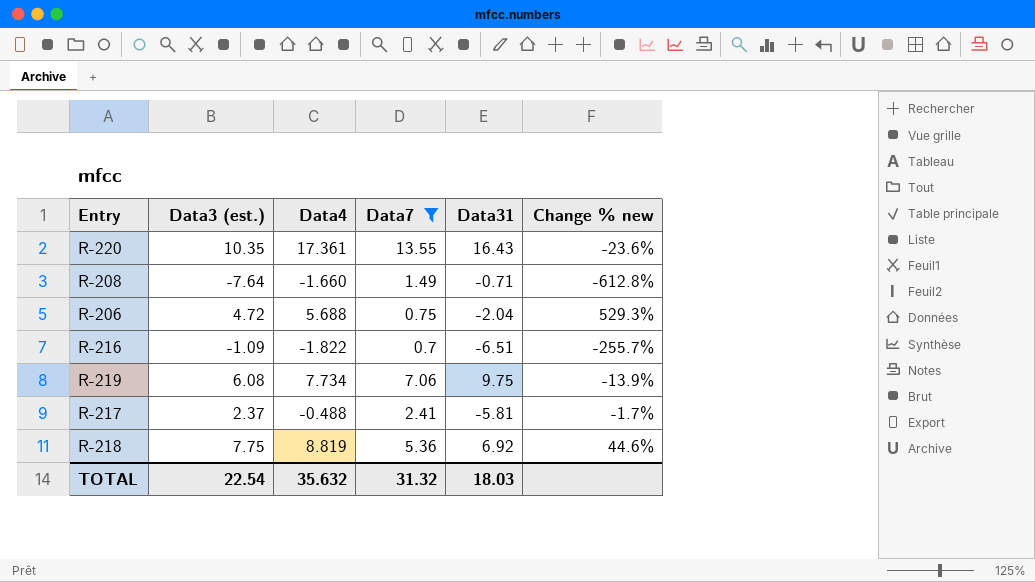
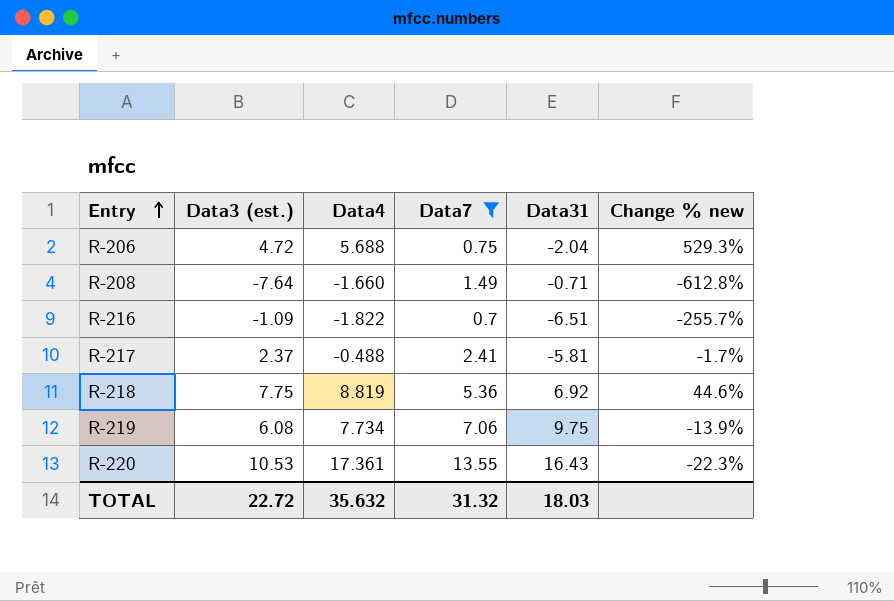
row order: none -> Entry ascending
R-220 | Data3 (est.): 10.35 -> 10.53
R-220 | Change % new: -23.6% -> -22.3%
TOTAL | Data3 (est.): 22.54 -> 22.72

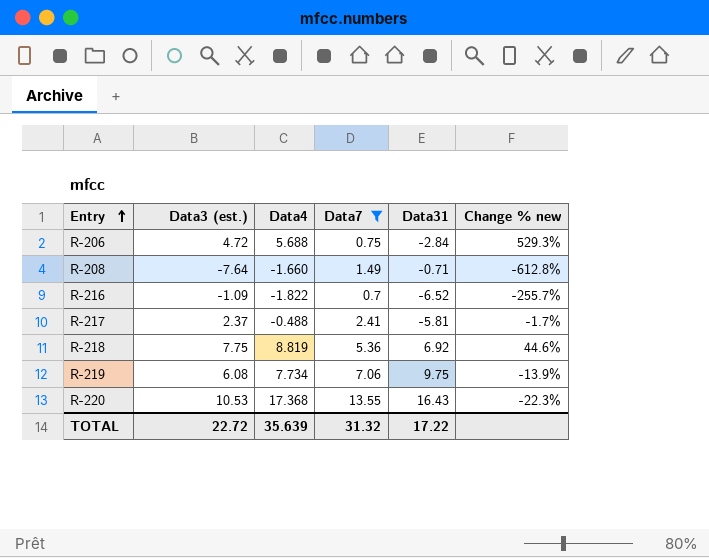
R-206 | Data31: -2.04 -> -2.84
R-216 | Data31: -6.51 -> -6.52
R-220 | Data4: 17.361 -> 17.368
TOTAL | Data4: 35.632 -> 35.639
TOTAL | Data31: 18.03 -> 17.22

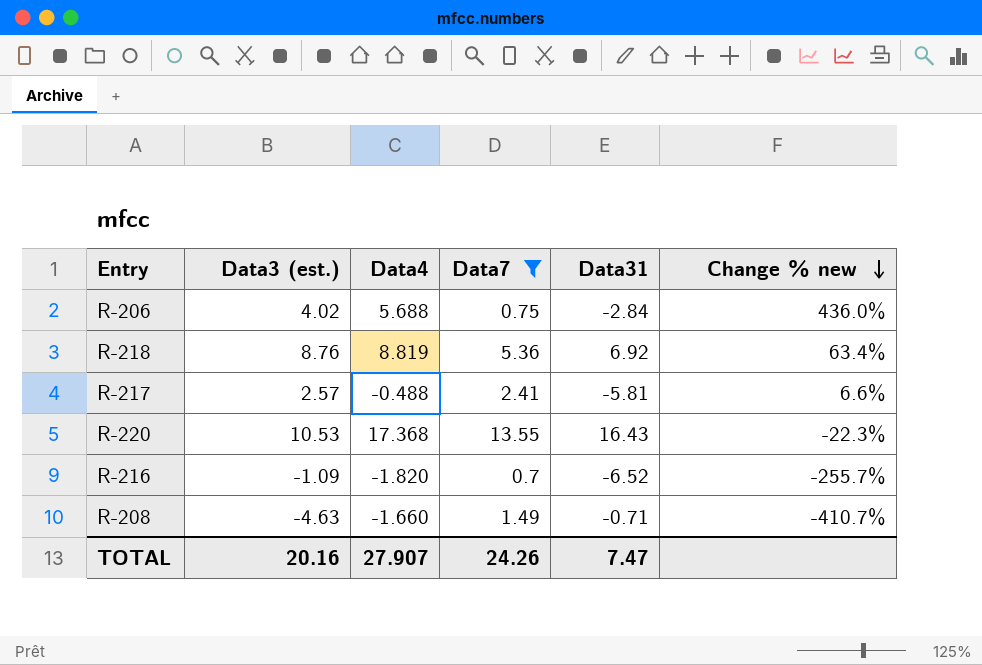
row order: Entry ascending -> Change % new descending
row R-219: 6.08 | 7.734 | 7.06 | 9.75 | -13.9% -> none
R-206 | Data3 (est.): 4.72 -> 4.02
R-206 | Change % new: 529.3% -> 436.0%
R-218 | Data3 (est.): 7.75 -> 8.76
R-218 | Change % new: 44.6% -> 63.4%
R-217 | Data3 (est.): 2.37 -> 2.57
R-217 | Change % new: -1.7% -> 6.6%
R-216 | Data4: -1.822 -> -1.820
R-208 | Data3 (est.): -7.64 -> -4.63
R-208 | Change % new: -612.8% -> -410.7%
TOTAL | Data3 (est.): 22.72 -> 20.16
TOTAL | Data4: 35.639 -> 27.907
TOTAL | Data7: 31.32 -> 24.26
TOTAL | Data31: 17.22 -> 7.47

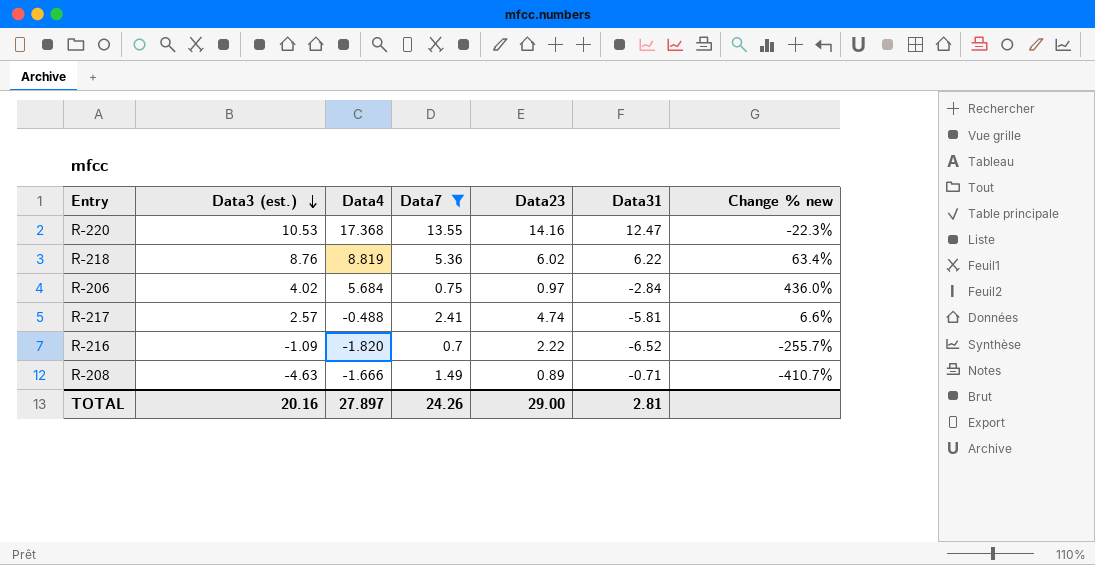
row order: Change % new descending -> Data3 (est.) descending
column Data23 | position: none -> 5
R-220 | Data31: 16.43 -> 12.47
R-218 | Data31: 6.92 -> 6.22
R-206 | Data4: 5.688 -> 5.684
R-208 | Data4: -1.660 -> -1.666
TOTAL | Data4: 27.907 -> 27.897
TOTAL | Data31: 7.47 -> 2.81

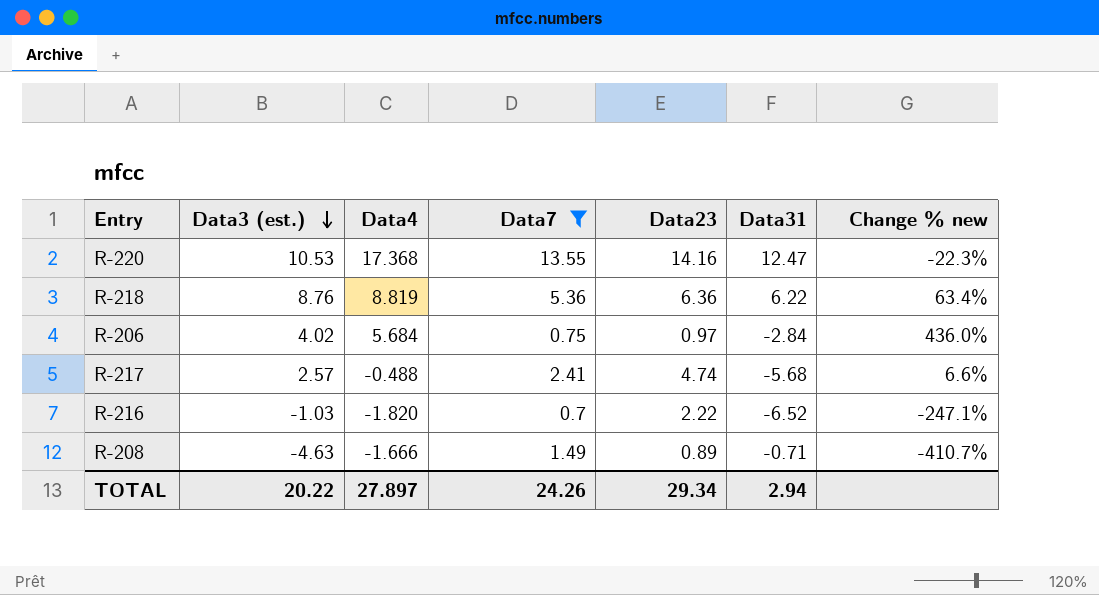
R-218 | Data23: 6.02 -> 6.36
R-217 | Data31: -5.81 -> -5.68
R-216 | Data3 (est.): -1.09 -> -1.03
R-216 | Change % new: -255.7% -> -247.1%
TOTAL | Data3 (est.): 20.16 -> 20.22
TOTAL | Data23: 29.00 -> 29.34
TOTAL | Data31: 2.81 -> 2.94

